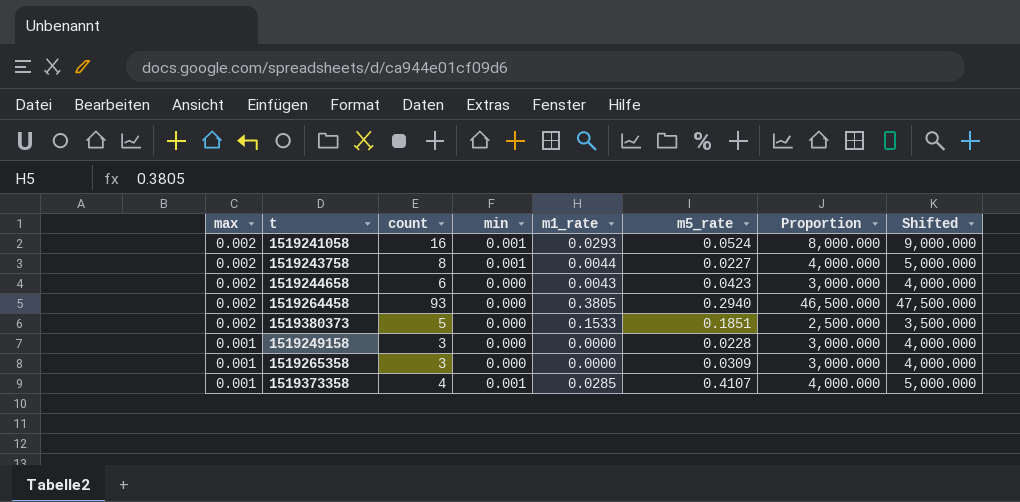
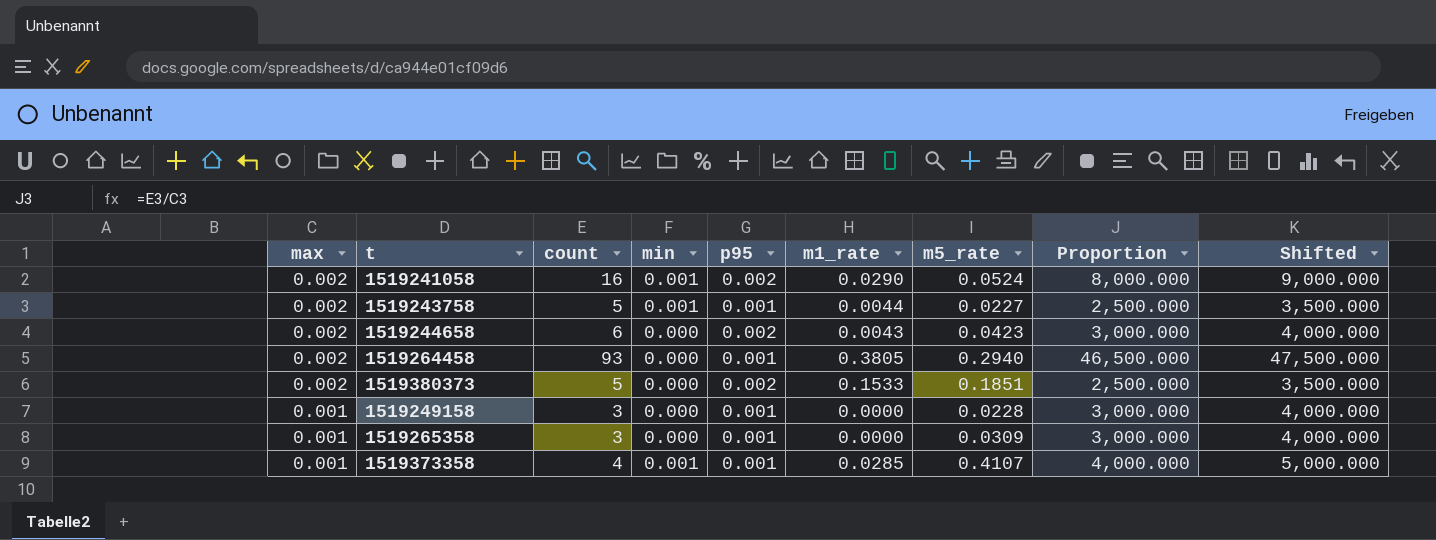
column p95 | position: none -> 5
1519241058 | m1_rate: 0.0293 -> 0.0290
1519243758 | count: 8 -> 5
1519243758 | Proportion: 4,000.000 -> 2,500.000
1519243758 | Shifted: 5,000.000 -> 3,500.000

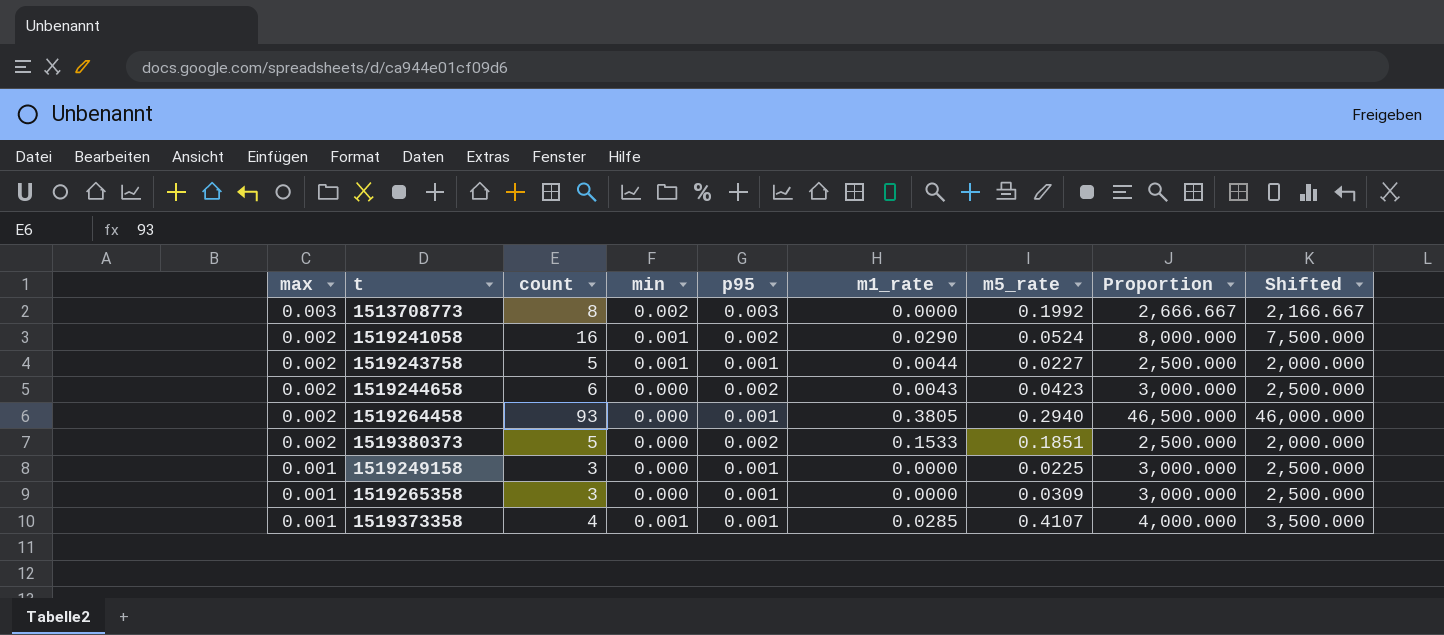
column Shifted | formula: [Proportion] + 1000 -> [Proportion] - 500
row 1513708773: none -> 0.003 | 8 | 0.002 | 0.003 | 0.0000 | 0.1992 | 2,666.667 | 2,166.667
1519249158 | m5_rate: 0.0228 -> 0.0225

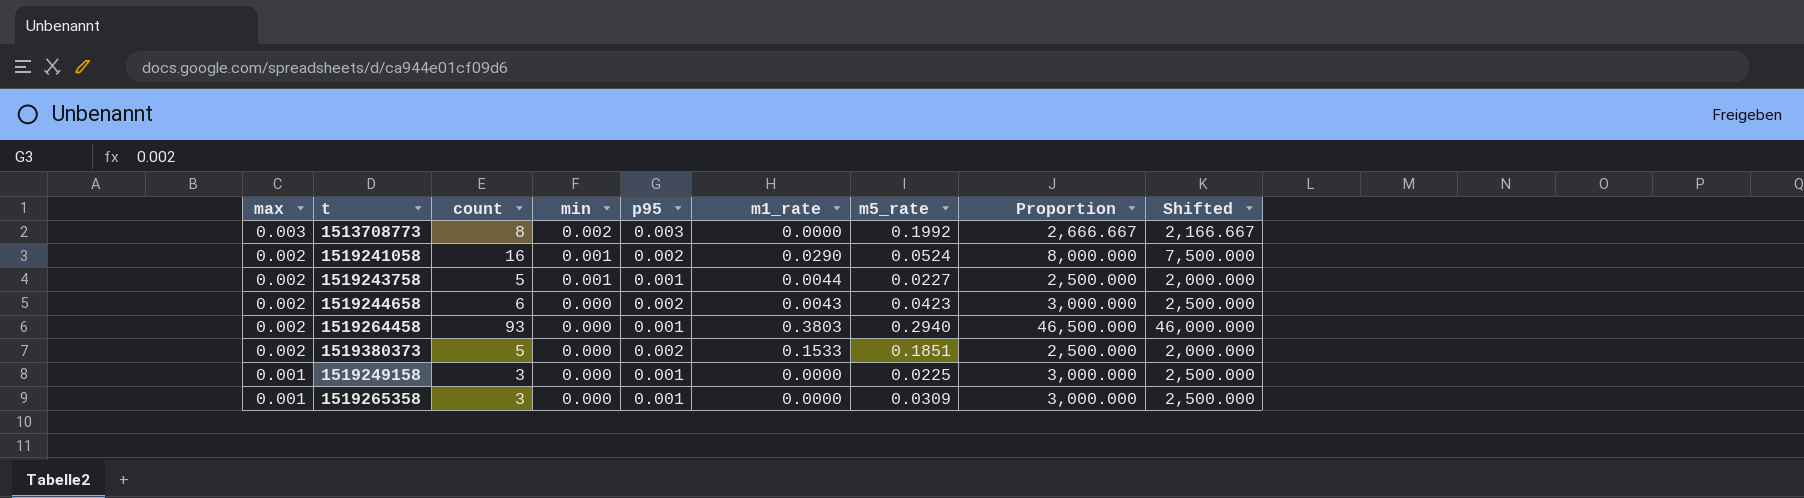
row 1519373358: 0.001 | 4 | 0.001 | 0.001 | 0.0285 | 0.4107 | 4,000.000 | 3,500.000 -> none
1519264458 | m1_rate: 0.3805 -> 0.3803

